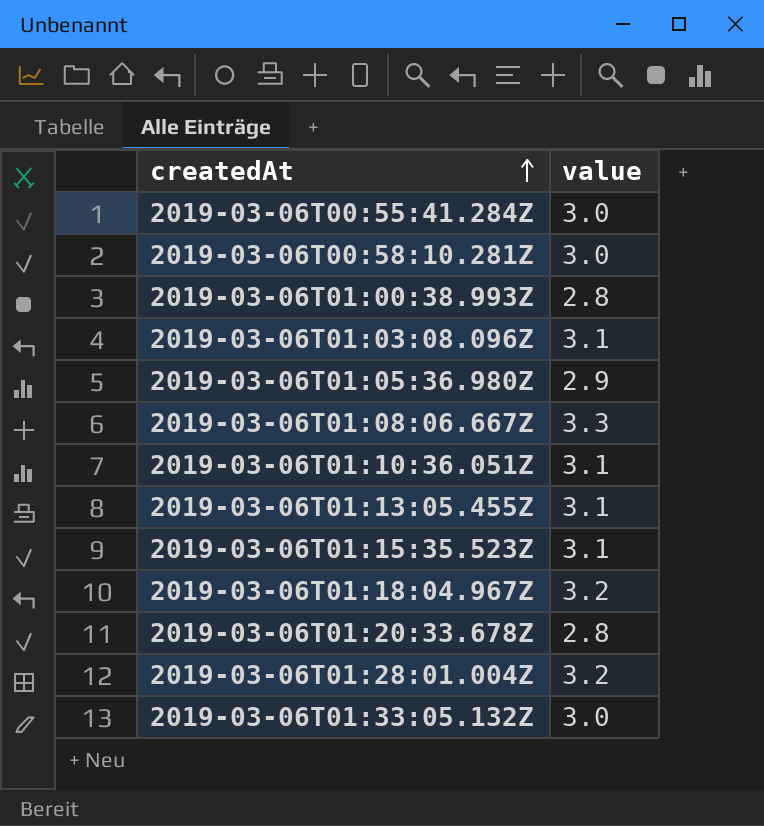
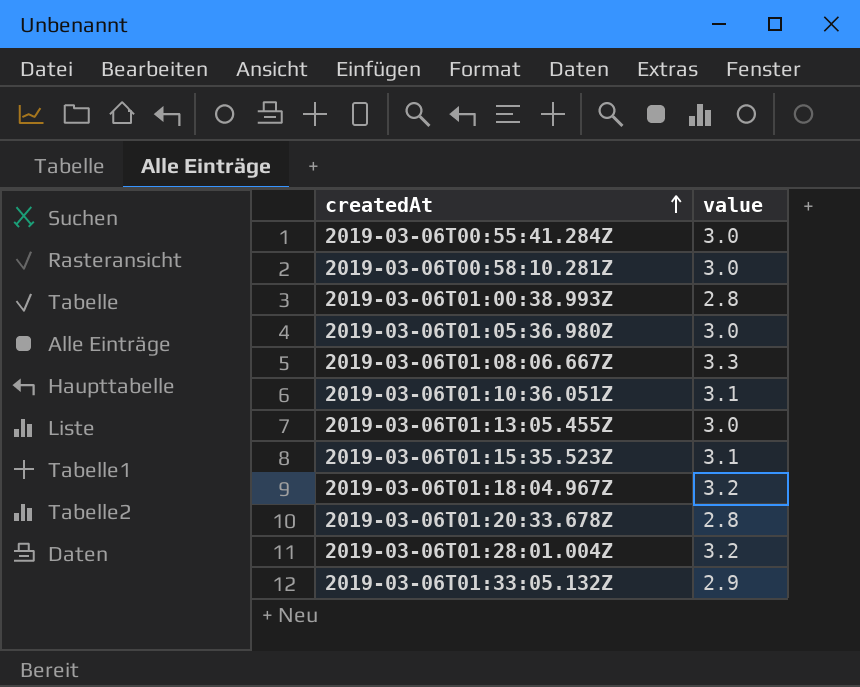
row 2019-03-06T01:03:08.096Z: 3.1 -> none
2019-03-06T01:05:36.980Z | value: 2.9 -> 3.0
2019-03-06T01:13:05.455Z | value: 3.1 -> 3.0
2019-03-06T01:33:05.132Z | value: 3.0 -> 2.9

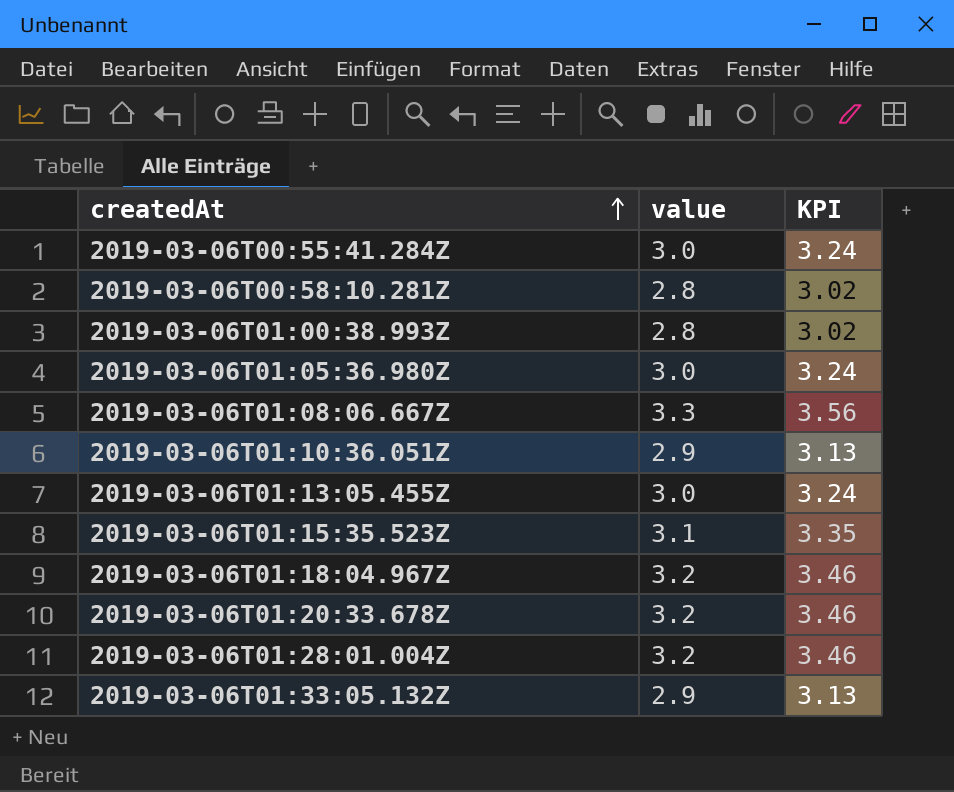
column KPI | formula: none -> [value] * 1.08
2019-03-06T00:58:10.281Z | value: 3.0 -> 2.8
2019-03-06T01:10:36.051Z | value: 3.1 -> 2.9
2019-03-06T01:20:33.678Z | value: 2.8 -> 3.2

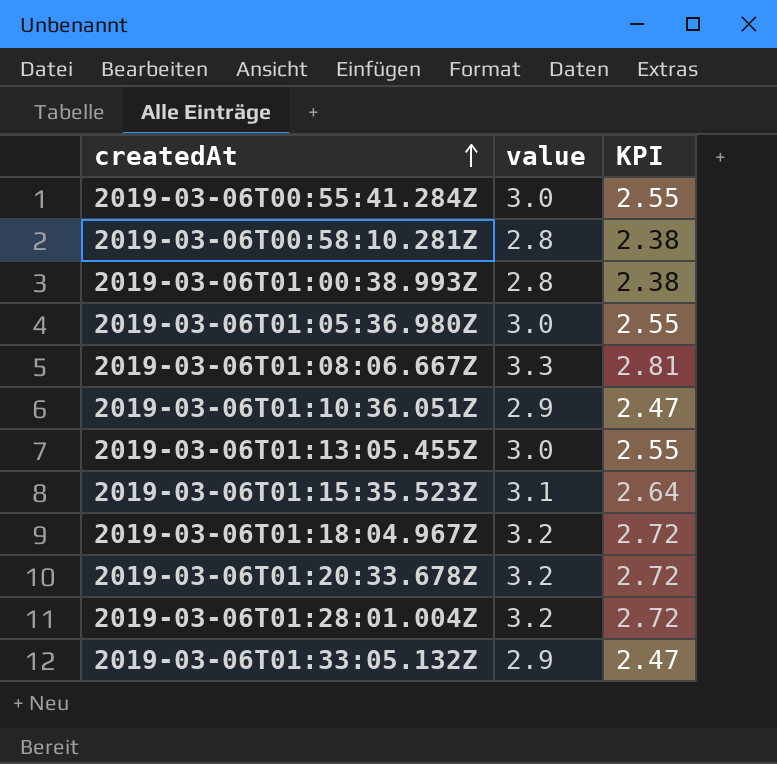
column KPI | formula: [value] * 1.08 -> [value] * 0.85

